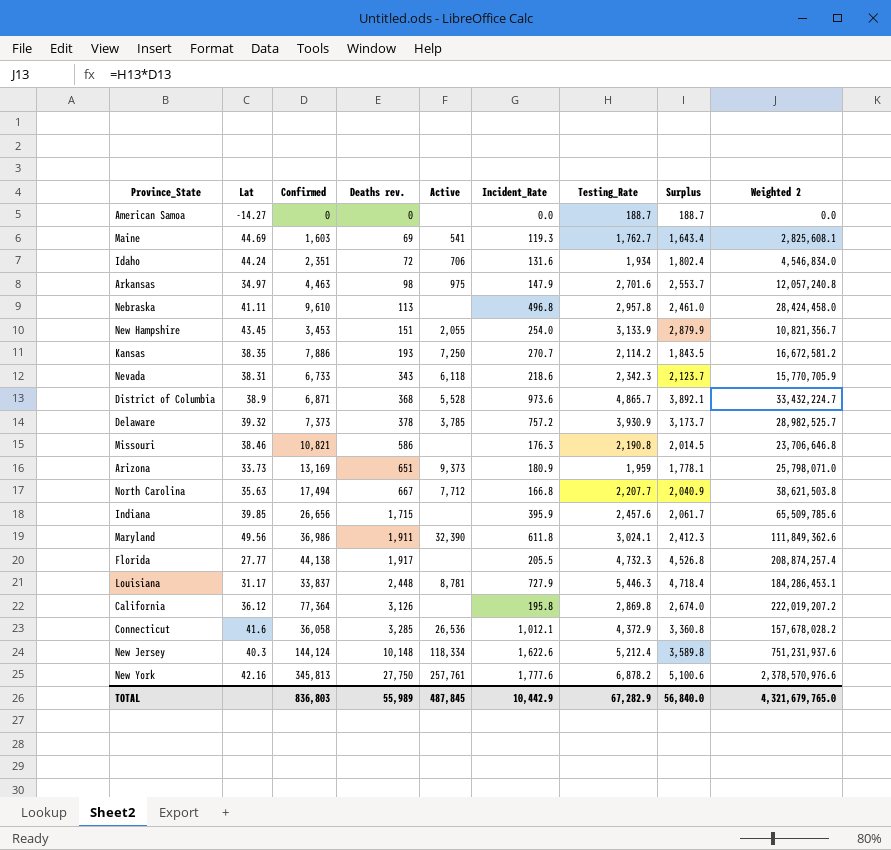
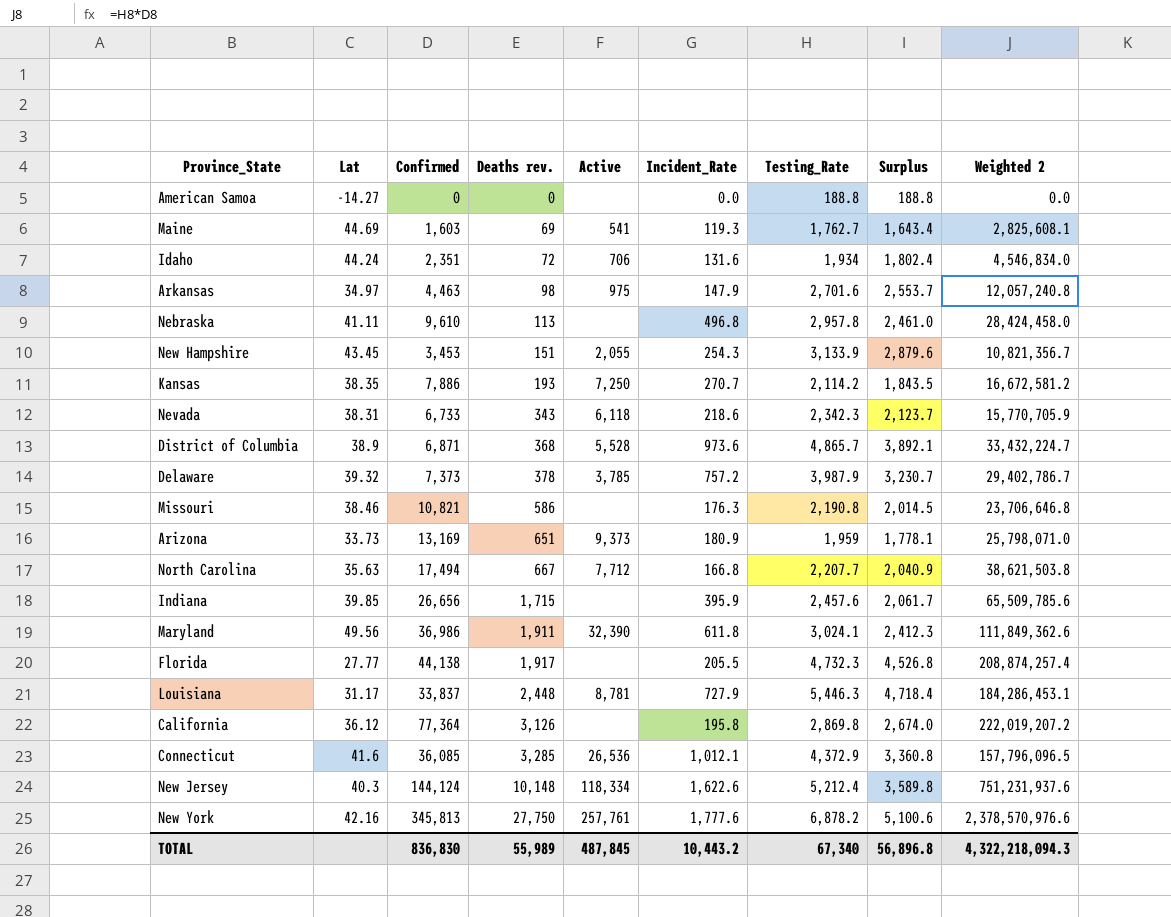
American Samoa | Testing_Rate: 188.7 -> 188.8
American Samoa | Surplus: 188.7 -> 188.8
New Hampshire | Incident_Rate: 254.0 -> 254.3
New Hampshire | Surplus: 2,879.9 -> 2,879.6
Delaware | Testing_Rate: 3,930.9 -> 3,987.9
Delaware | Surplus: 3,173.7 -> 3,230.7
Delaware | Weighted 2: 28,982,525.7 -> 29,402,786.7
Connecticut | Confirmed: 36,058 -> 36,085
Connecticut | Weighted 2: 157,678,028.2 -> 157,796,096.5
TOTAL | Confirmed: 836,803 -> 836,830
TOTAL | Incident_Rate: 10,442.9 -> 10,443.2
TOTAL | Testing_Rate: 67,282.9 -> 67,340
TOTAL | Surplus: 56,840.0 -> 56,896.8
TOTAL | Weighted 2: 4,321,679,765.0 -> 4,322,218,094.3

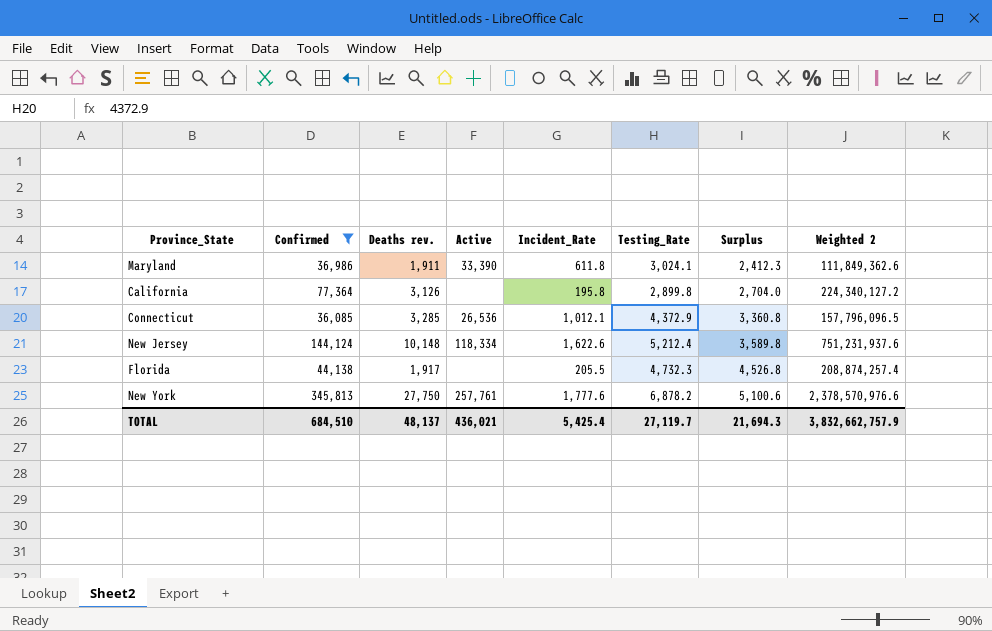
filter: none -> Confirmed >= 36,085
row order: Deaths rev. ascending -> Surplus ascending
column Lat | position: 2 -> none
Maryland | Active: 32,390 -> 33,390
California | Testing_Rate: 2,869.8 -> 2,899.8
California | Surplus: 2,674.0 -> 2,704.0
California | Weighted 2: 222,019,207.2 -> 224,340,127.2
TOTAL | Confirmed: 836,830 -> 684,510
TOTAL | Deaths rev.: 55,989 -> 48,137
TOTAL | Active: 487,845 -> 436,021
TOTAL | Incident_Rate: 10,443.2 -> 5,425.4
TOTAL | Testing_Rate: 67,340 -> 27,119.7
TOTAL | Surplus: 56,896.8 -> 21,694.3
TOTAL | Weighted 2: 4,322,218,094.3 -> 3,832,662,757.9

